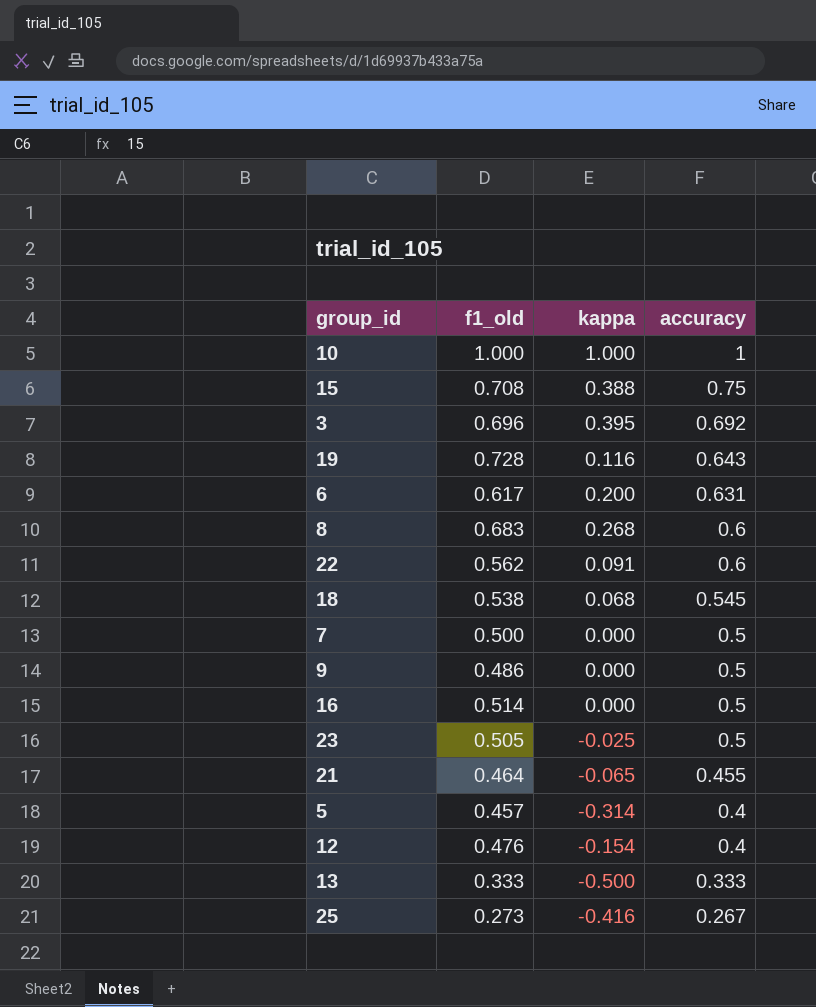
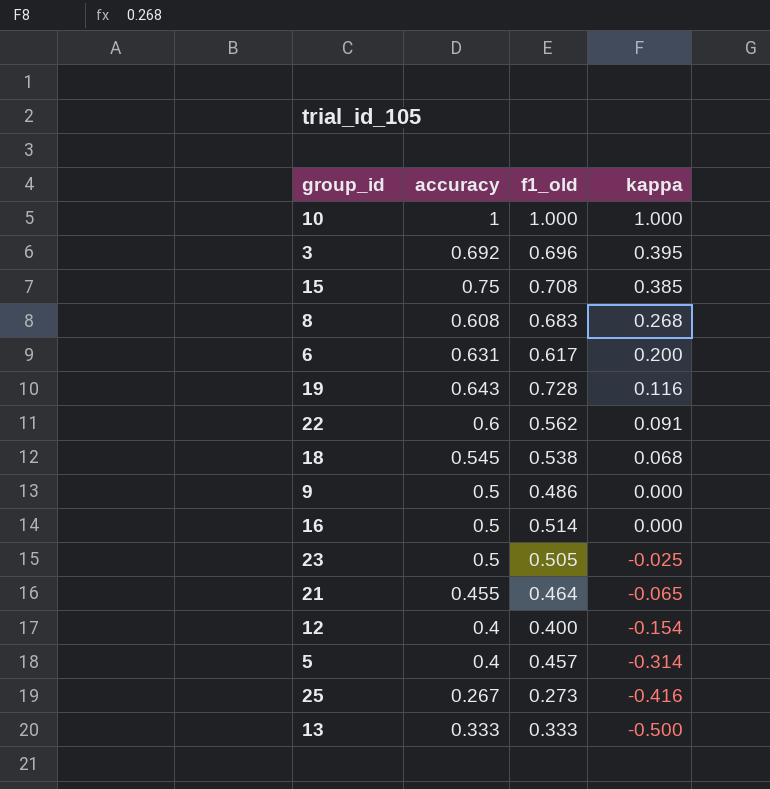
row order: accuracy descending -> kappa descending
column accuracy | position: 4 -> 2
row 7: 0.500 | 0.000 | 0.5 -> none
15 | kappa: 0.388 -> 0.385
8 | accuracy: 0.6 -> 0.608
12 | f1_old: 0.476 -> 0.400

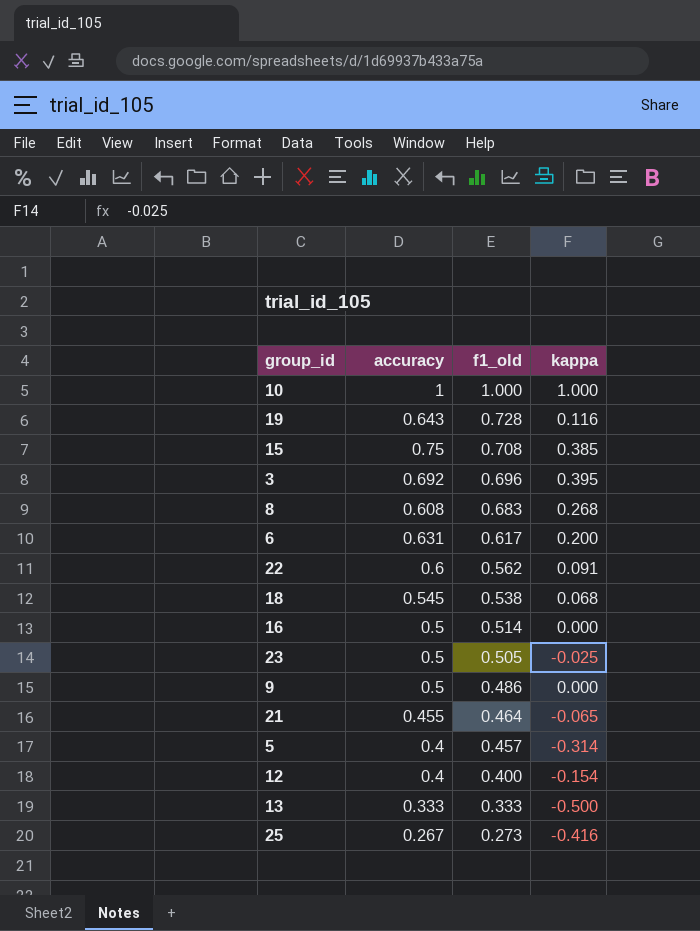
row order: kappa descending -> f1_old descending

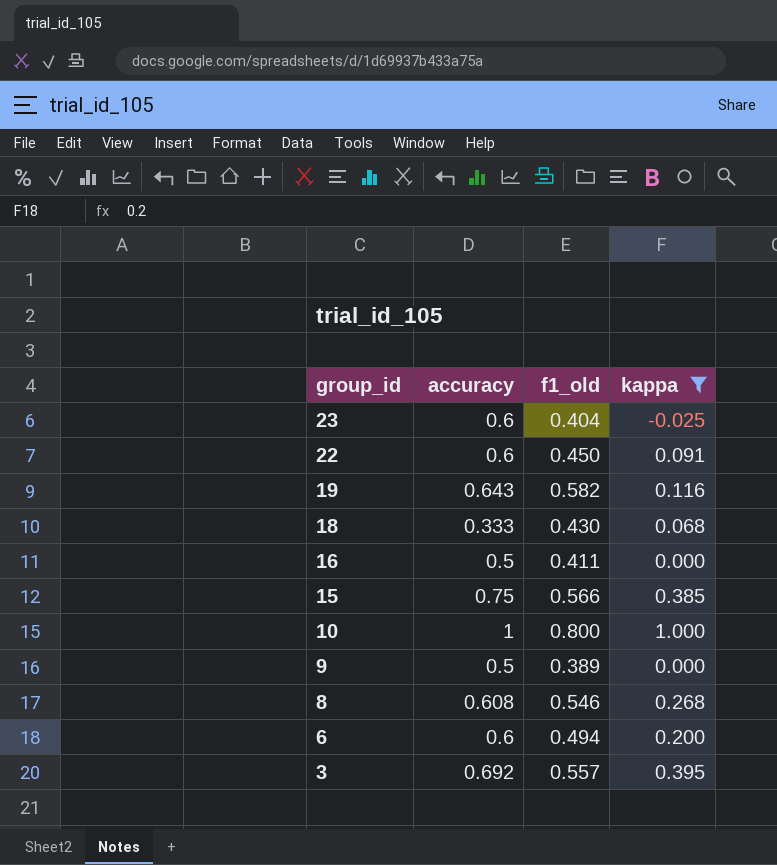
filter: none -> kappa >= -0.025
row order: f1_old descending -> group_id descending
23 | accuracy: 0.5 -> 0.6
23 | f1_old: 0.505 -> 0.404
22 | f1_old: 0.562 -> 0.450
19 | f1_old: 0.728 -> 0.582
18 | accuracy: 0.545 -> 0.333
18 | f1_old: 0.538 -> 0.430
16 | f1_old: 0.514 -> 0.411
15 | f1_old: 0.708 -> 0.566
10 | f1_old: 1.000 -> 0.800
9 | f1_old: 0.486 -> 0.389
8 | f1_old: 0.683 -> 0.546
6 | accuracy: 0.631 -> 0.6
6 | f1_old: 0.617 -> 0.494
3 | f1_old: 0.696 -> 0.557

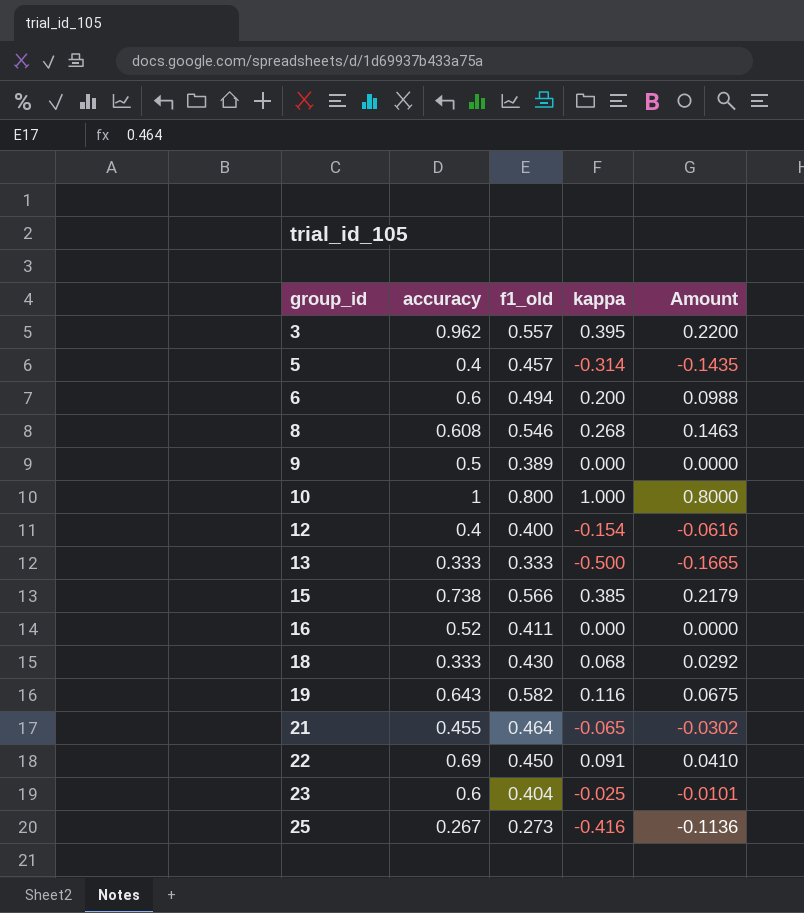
filter: kappa >= -0.025 -> none
row order: group_id descending -> group_id ascending
column Amount | formula: none -> [f1_old] * [kappa]
3 | accuracy: 0.692 -> 0.962
15 | accuracy: 0.75 -> 0.738
16 | accuracy: 0.5 -> 0.52
22 | accuracy: 0.6 -> 0.69

